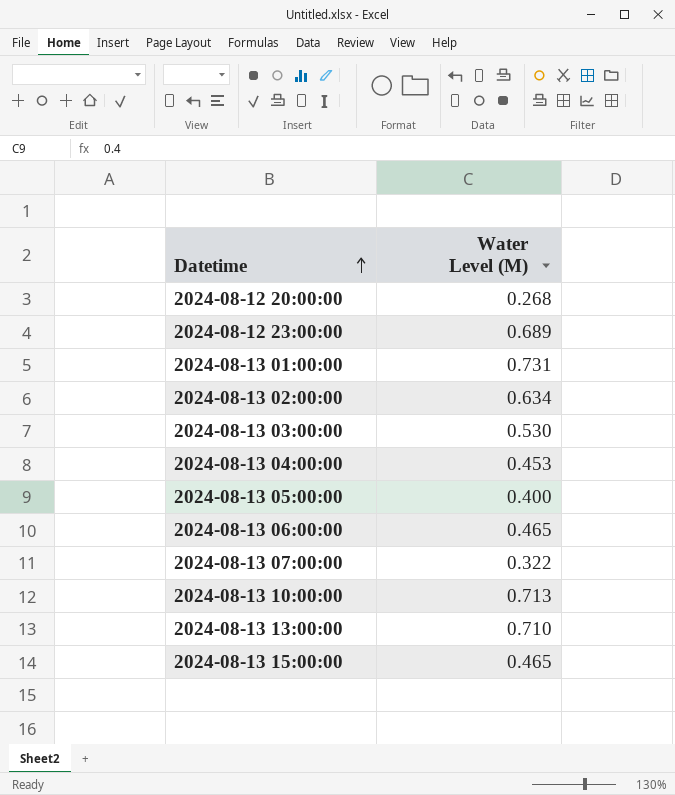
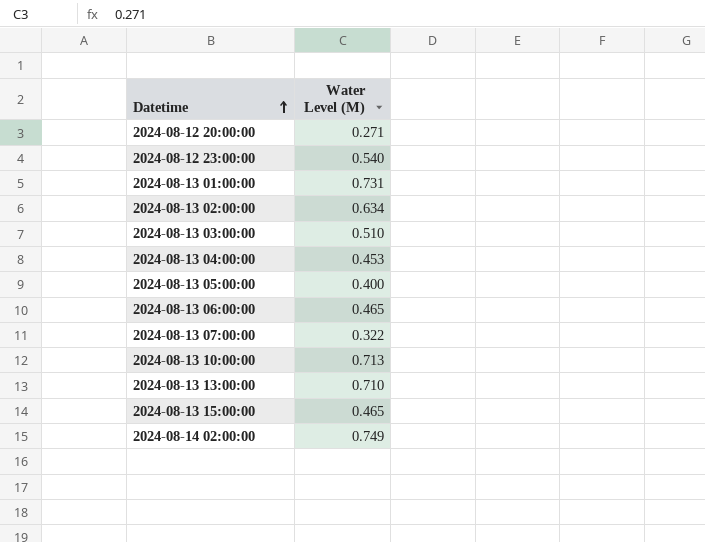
2024-08-12 20:00:00 | Water Level (M): 0.268 -> 0.271
2024-08-12 23:00:00 | Water Level (M): 0.689 -> 0.540
2024-08-13 03:00:00 | Water Level (M): 0.530 -> 0.510
row 2024-08-14 02:00:00: none -> 0.749

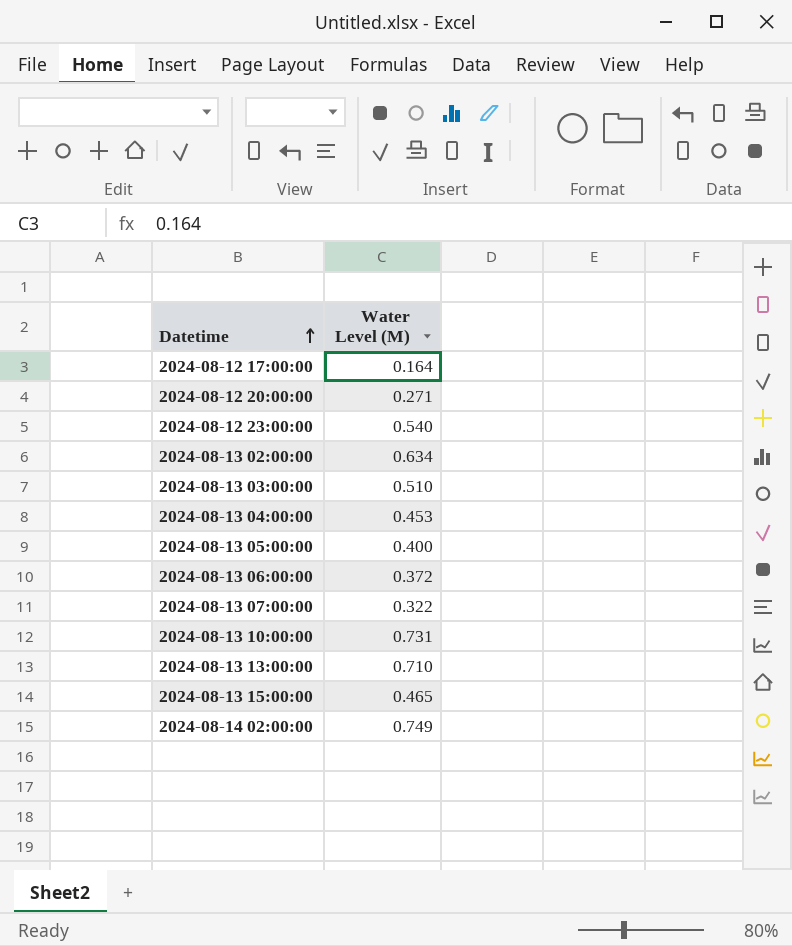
row 2024-08-13 01:00:00: 0.731 -> none
row 2024-08-12 17:00:00: none -> 0.164
2024-08-13 06:00:00 | Water Level (M): 0.465 -> 0.372
2024-08-13 10:00:00 | Water Level (M): 0.713 -> 0.731

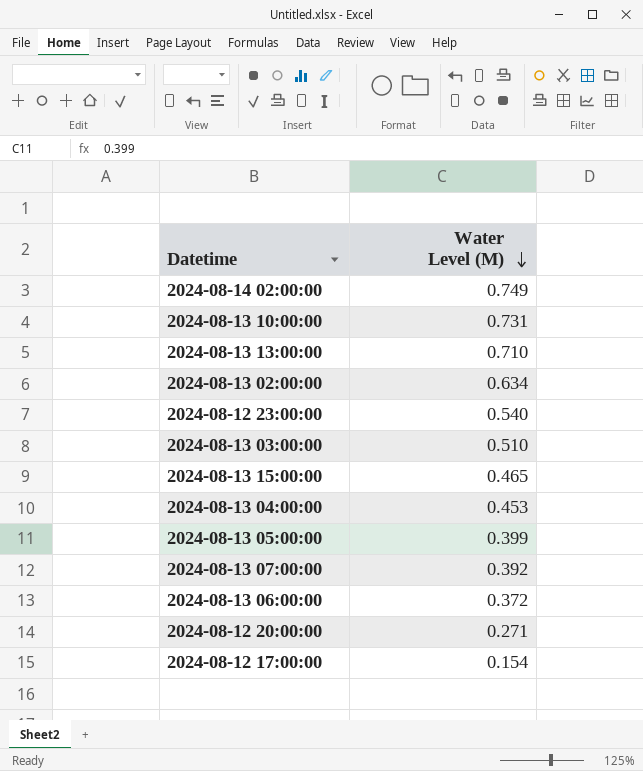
row order: Datetime ascending -> Water Level (M) descending
2024-08-13 05:00:00 | Water Level (M): 0.400 -> 0.399
2024-08-13 07:00:00 | Water Level (M): 0.322 -> 0.392
2024-08-12 17:00:00 | Water Level (M): 0.164 -> 0.154

